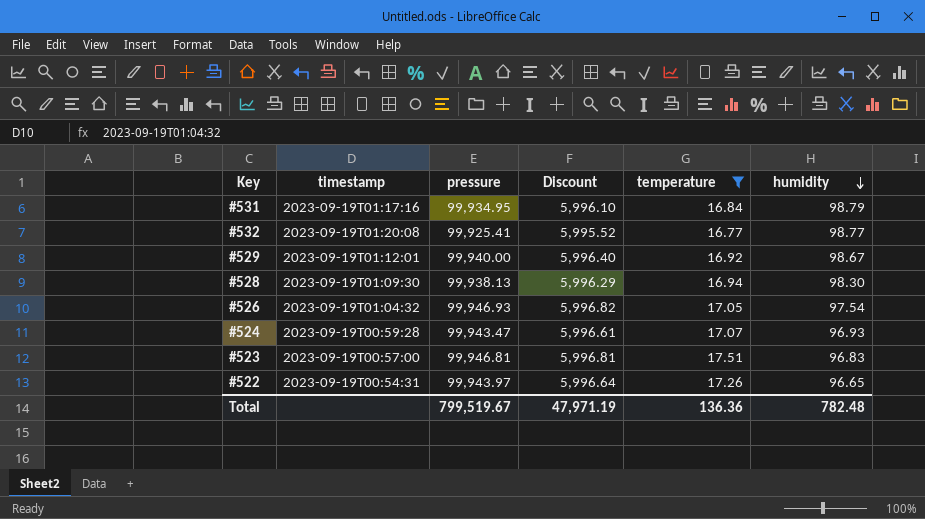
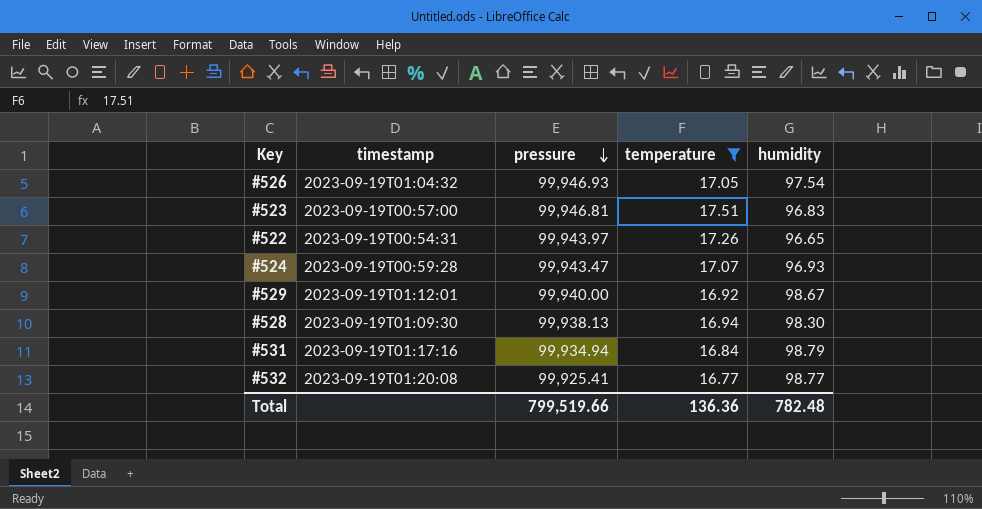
row order: humidity descending -> pressure descending
column Discount | formula: [pressure] * 0.06 -> none
#531 | pressure: 99,934.95 -> 99,934.94
Total | pressure: 799,519.67 -> 799,519.66

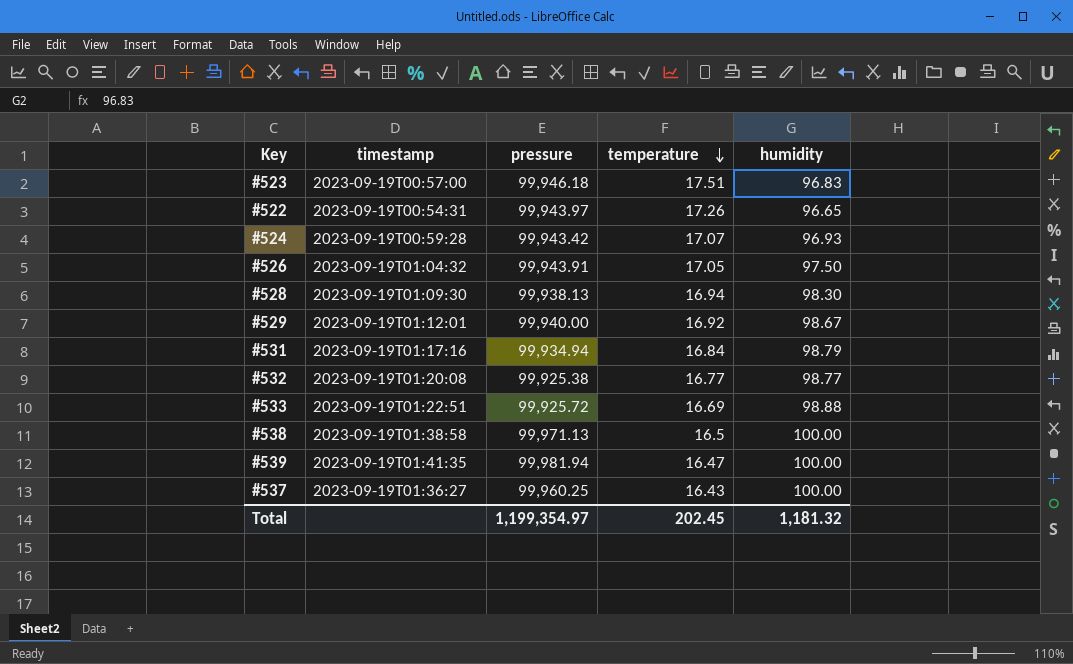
filter: temperature >= 16.77 -> none
row order: pressure descending -> temperature descending
#523 | pressure: 99,946.81 -> 99,946.18
#524 | pressure: 99,943.47 -> 99,943.42
#526 | pressure: 99,946.93 -> 99,943.91
#526 | humidity: 97.54 -> 97.50
#532 | pressure: 99,925.41 -> 99,925.38
Total | pressure: 799,519.66 -> 1,199,354.97
Total | temperature: 136.36 -> 202.45
Total | humidity: 782.48 -> 1,181.32

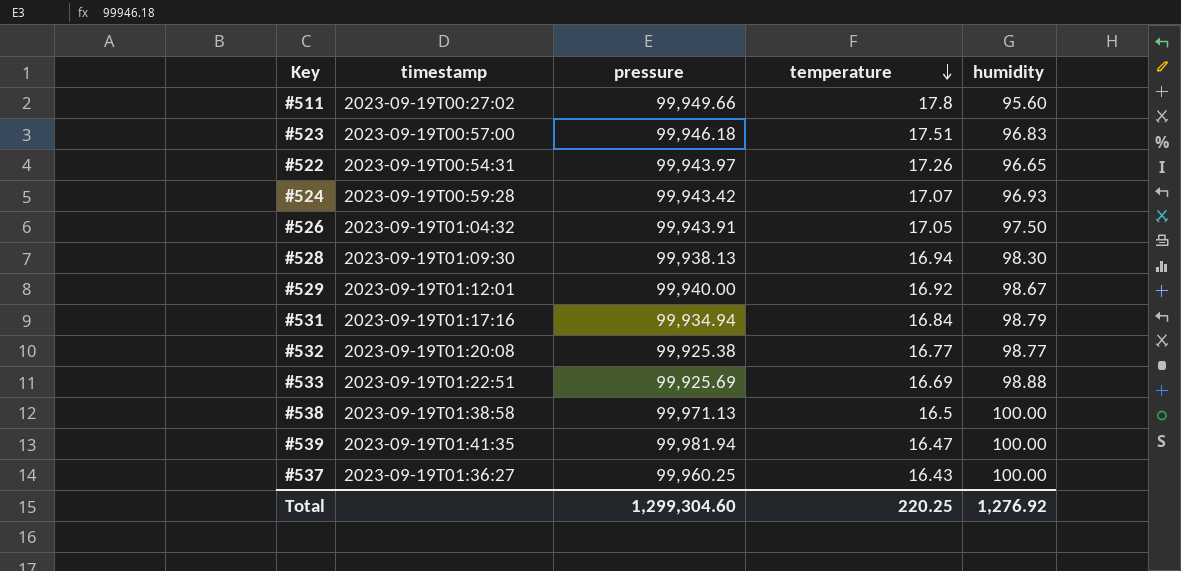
row #511: none -> 2023-09-19T00:27:02 | 99,949.66 | 17.8 | 95.60
#533 | pressure: 99,925.72 -> 99,925.69
Total | pressure: 1,199,354.97 -> 1,299,304.60
Total | temperature: 202.45 -> 220.25
Total | humidity: 1,181.32 -> 1,276.92

